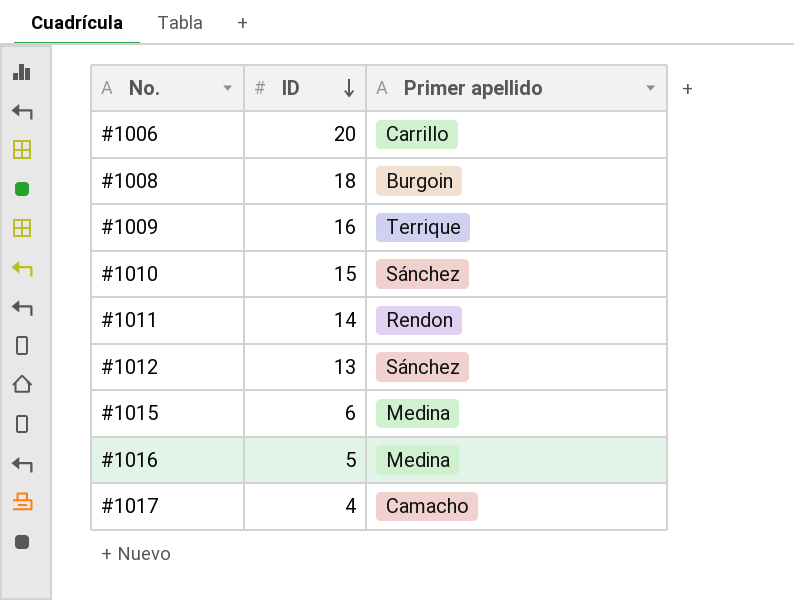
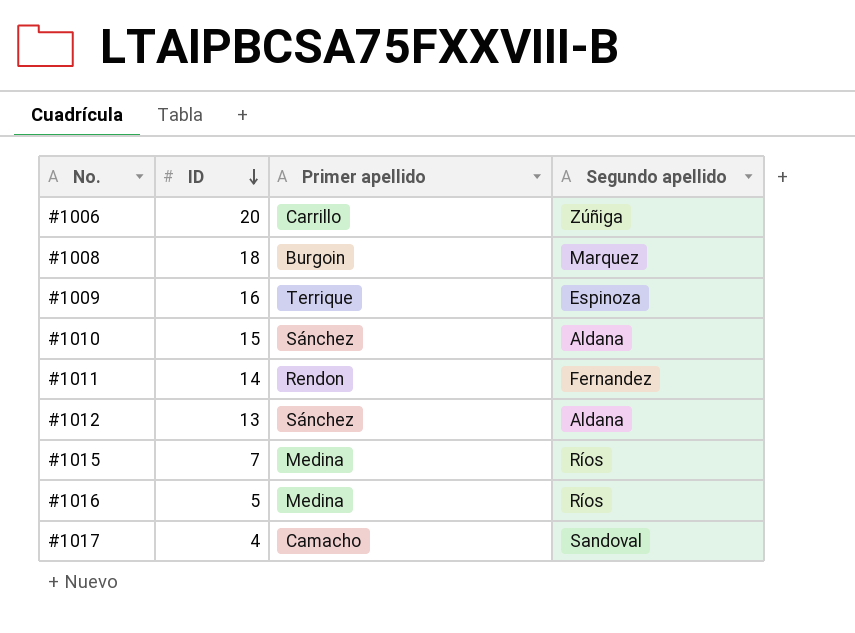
column Segundo apellido | position: none -> 4
#1015 | ID: 6 -> 7

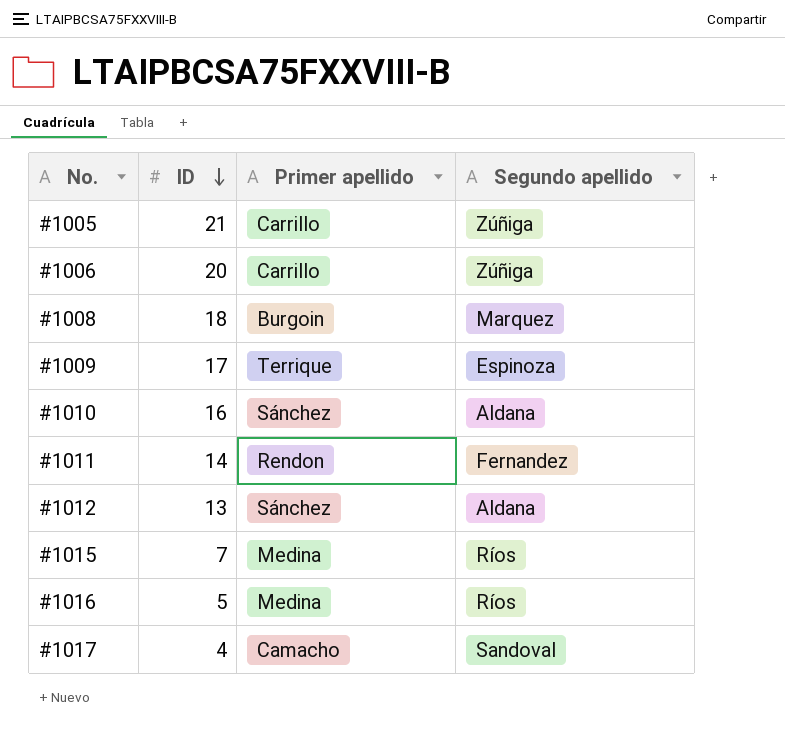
row #1005: none -> 21 | Carrillo | Zúñiga
#1009 | ID: 16 -> 17
#1010 | ID: 15 -> 16

